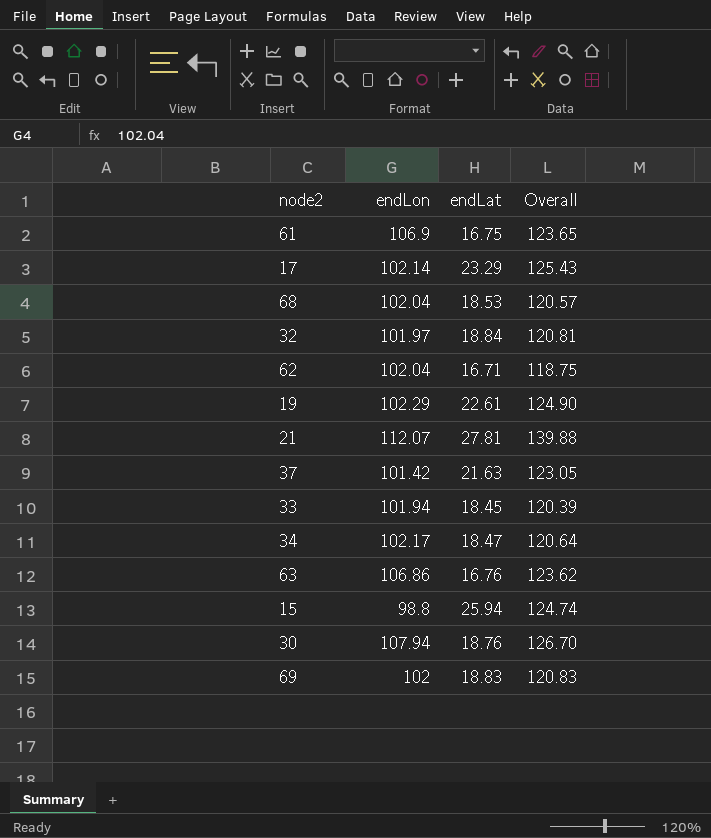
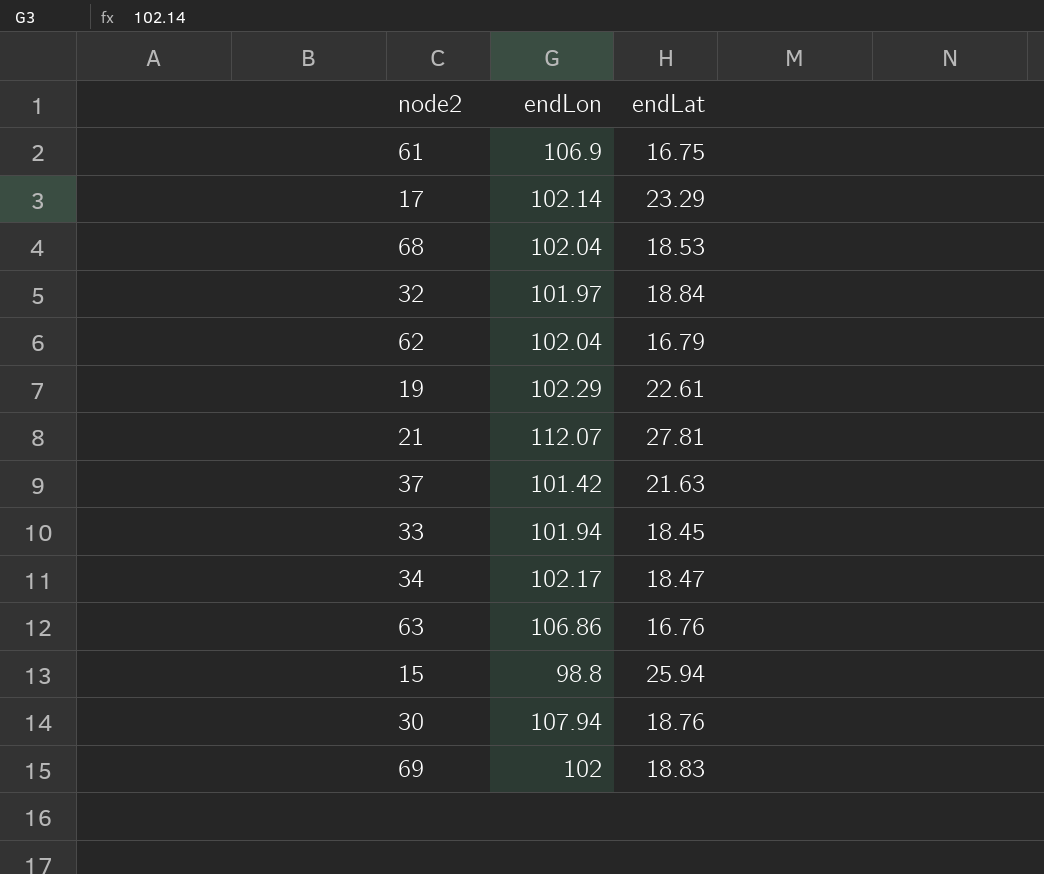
column Overall | formula: [endLon] + [endLat] -> none
62 | endLat: 16.71 -> 16.79

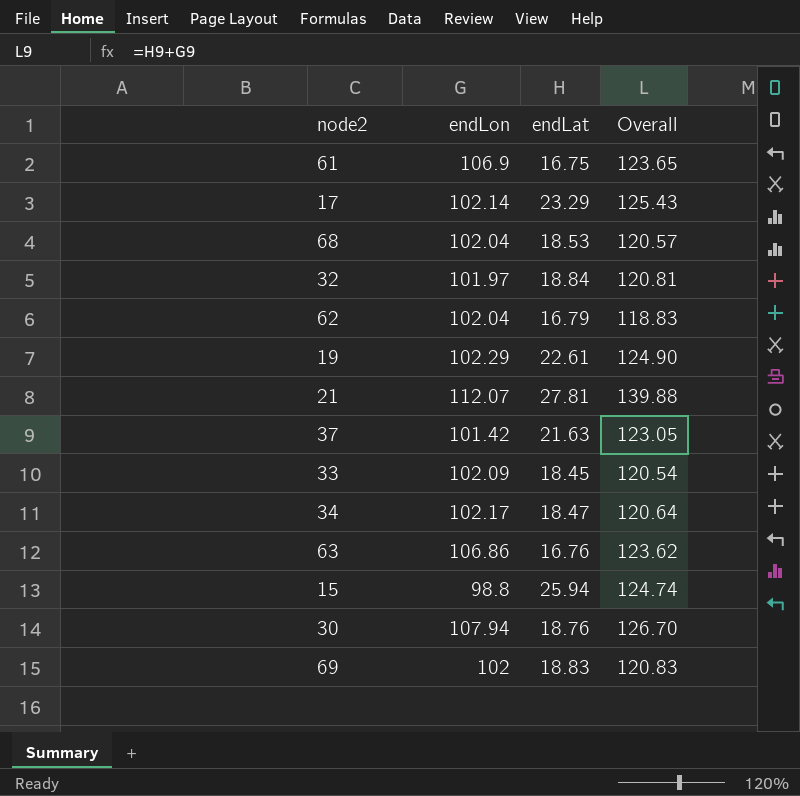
column Overall | formula: none -> [endLon] + [endLat]
33 | endLon: 101.94 -> 102.09

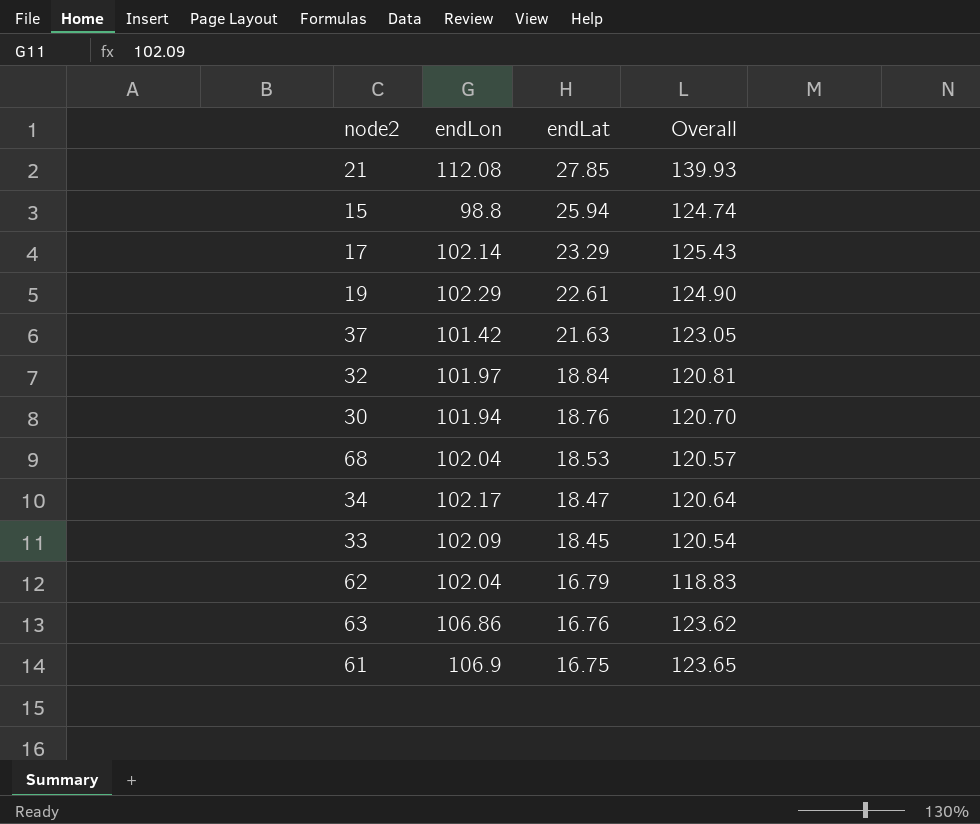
row order: none -> endLat descending
row 69: 102 | 18.83 | 120.83 -> none
21 | endLon: 112.07 -> 112.08
21 | endLat: 27.81 -> 27.85
21 | Overall: 139.88 -> 139.93
30 | endLon: 107.94 -> 101.94
30 | Overall: 126.70 -> 120.70

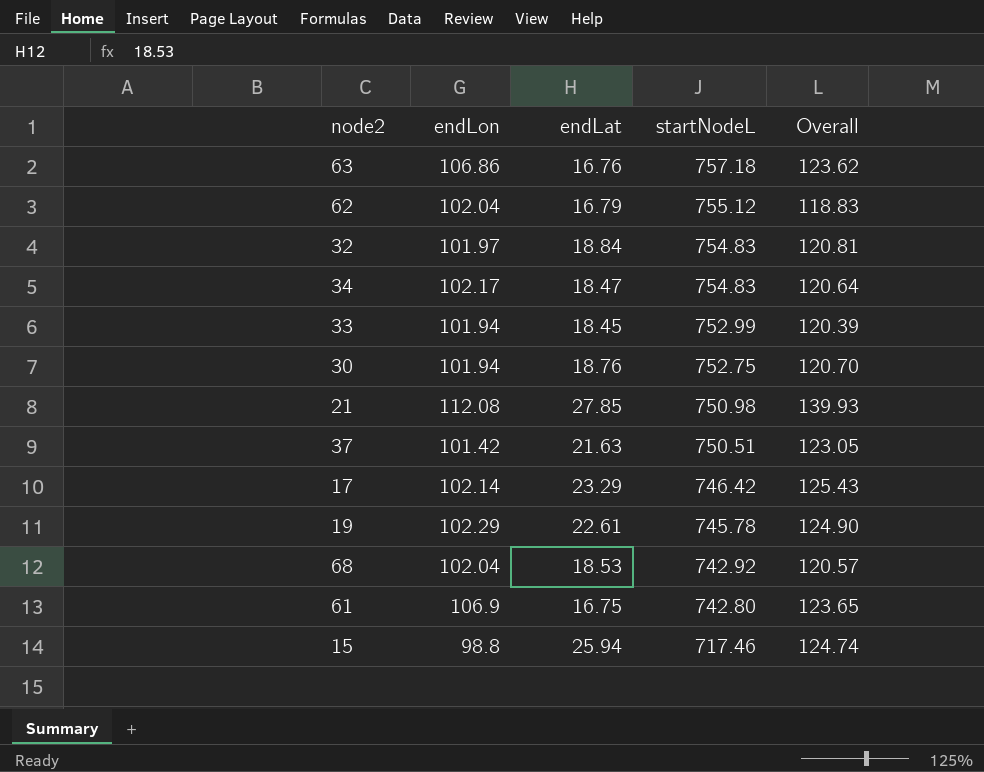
row order: endLat descending -> startNodeL descending
column startNodeL | position: none -> 4
33 | endLon: 102.09 -> 101.94
33 | Overall: 120.54 -> 120.39

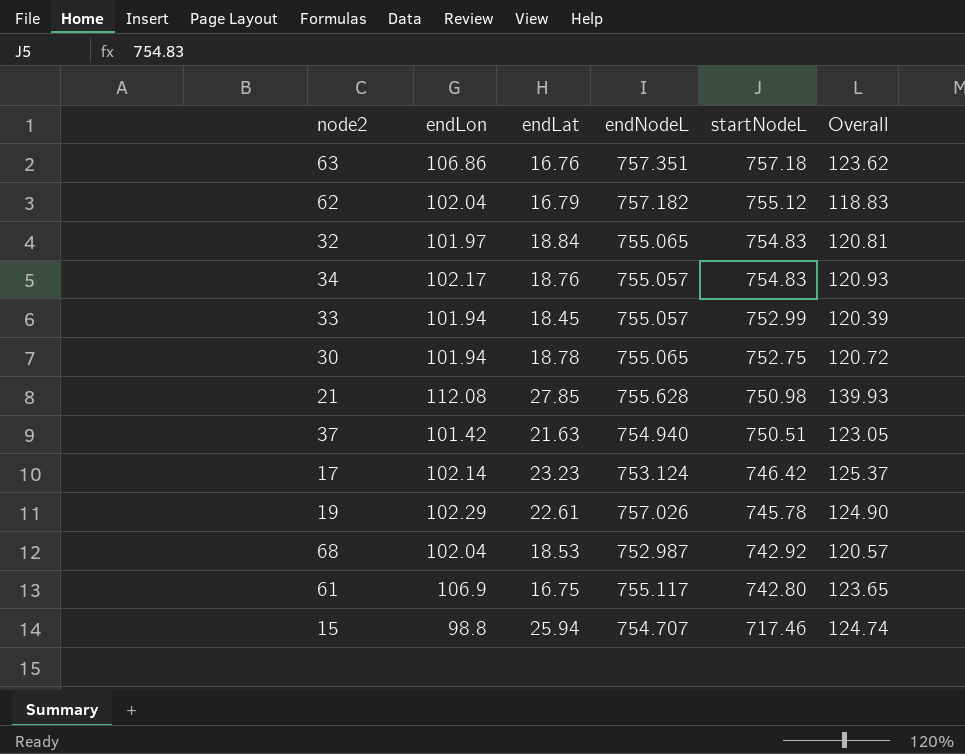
column endNodeL | position: none -> 4
34 | endLat: 18.47 -> 18.76
34 | Overall: 120.64 -> 120.93
30 | endLat: 18.76 -> 18.78
30 | Overall: 120.70 -> 120.72
17 | endLat: 23.29 -> 23.23
17 | Overall: 125.43 -> 125.37

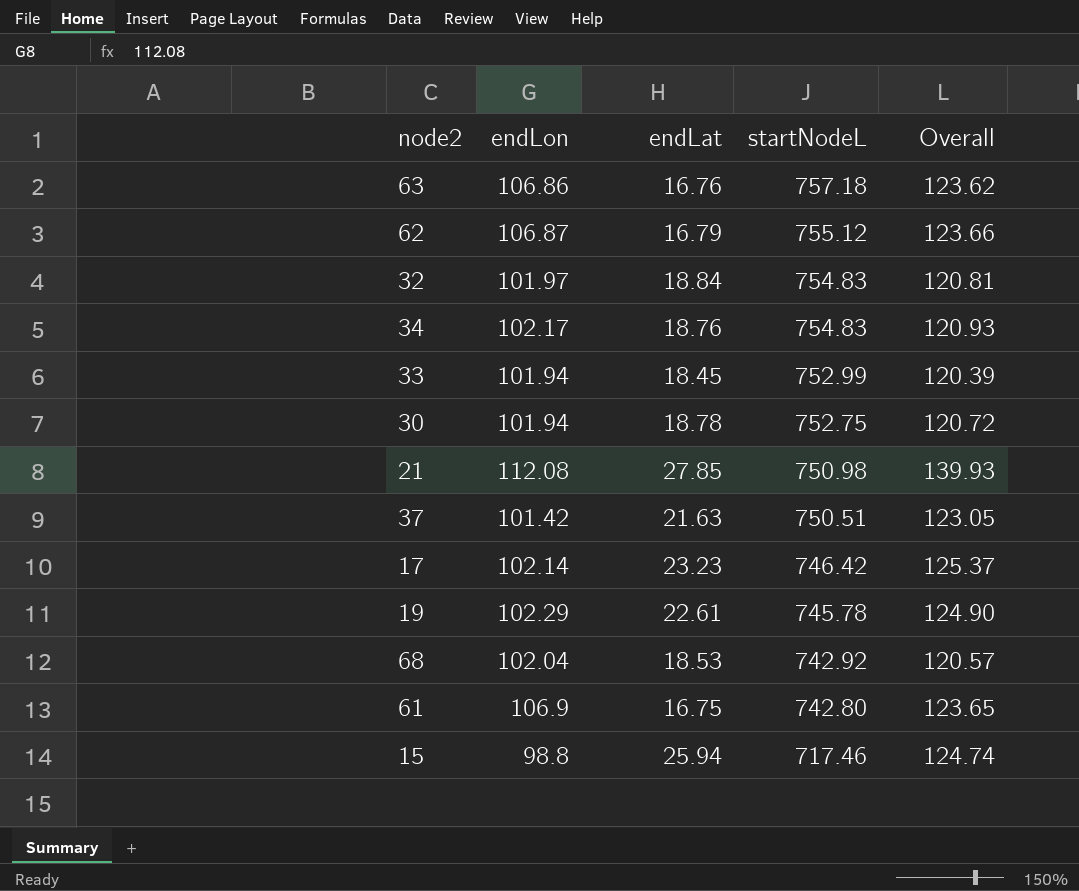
column endNodeL | position: 4 -> none
62 | endLon: 102.04 -> 106.87
62 | Overall: 118.83 -> 123.66

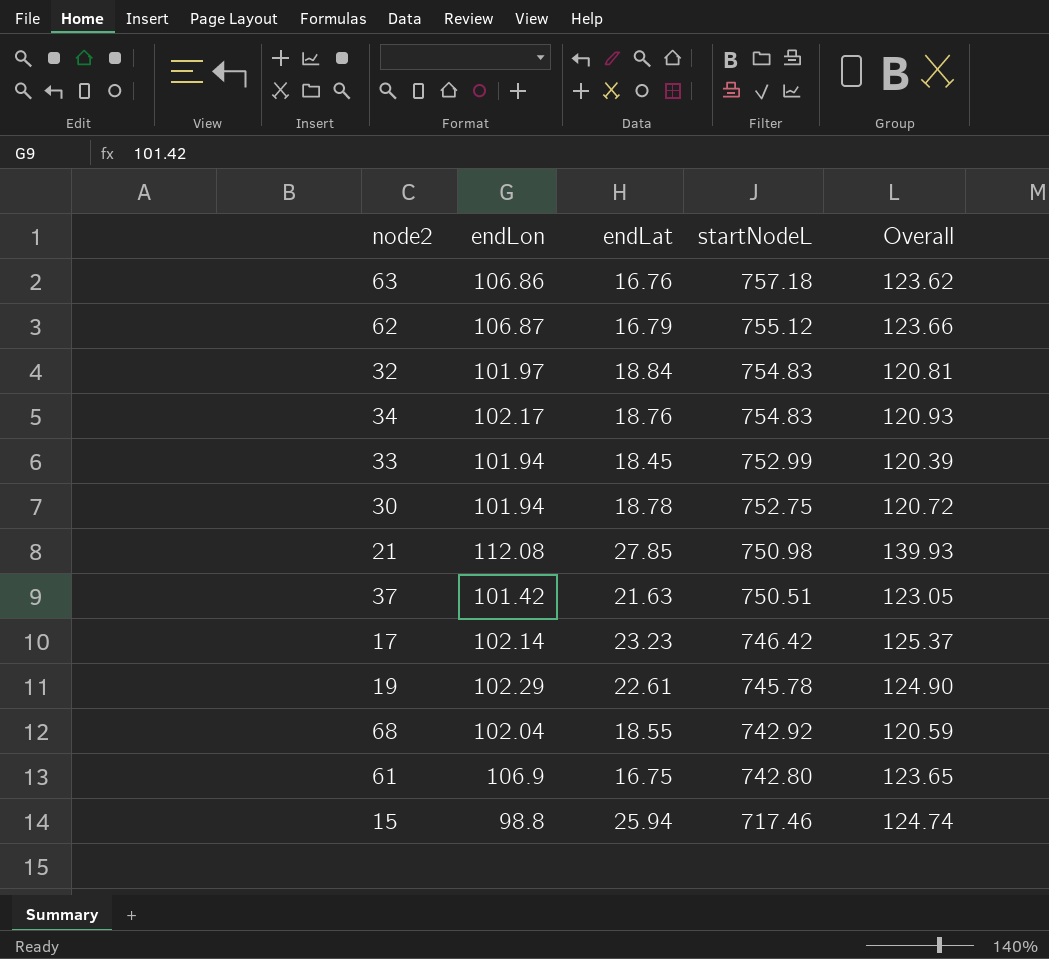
68 | endLat: 18.53 -> 18.55
68 | Overall: 120.57 -> 120.59

